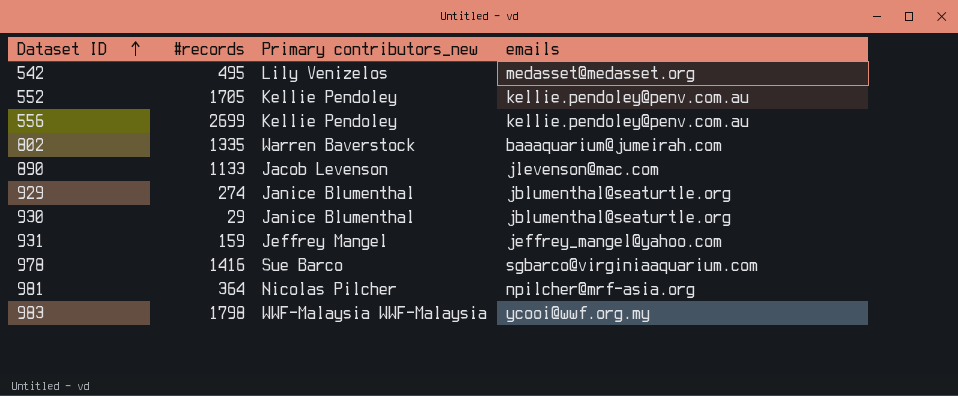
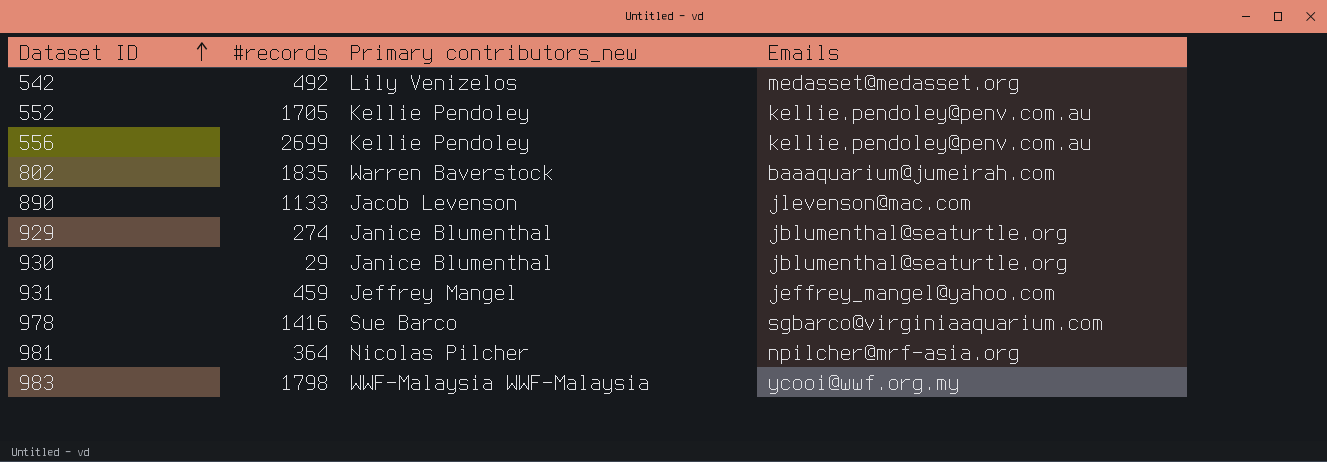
column name: emails -> Emails
542 | #records: 495 -> 492
802 | #records: 1335 -> 1835
931 | #records: 159 -> 459

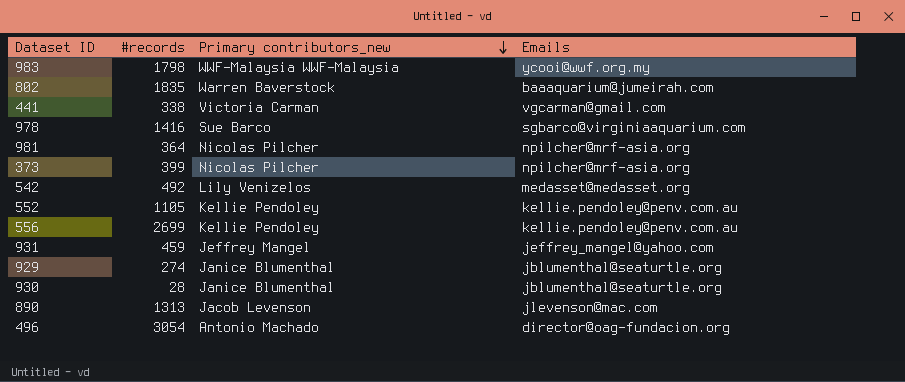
row order: Dataset ID ascending -> Primary contributors_new descending
row 441: none -> 338 | Victoria Carman | vgcarman@gmail.com
row 373: none -> 399 | Nicolas Pilcher | npilcher@mrf-asia.org
552 | #records: 1705 -> 1105
930 | #records: 29 -> 28
890 | #records: 1133 -> 1313
row 496: none -> 3054 | Antonio Machado | director@oag-fundacion.org

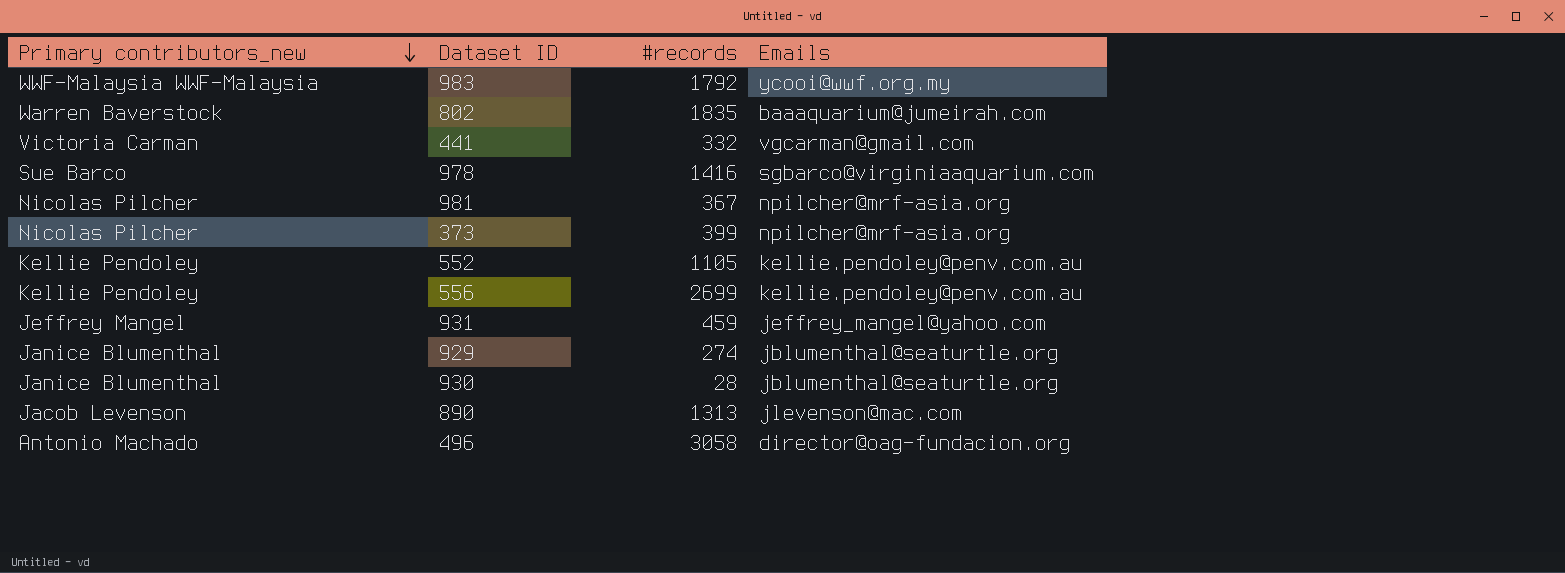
column Primary contributors_new | position: 3 -> 1
row 542: 492 | Lily Venizelos | medasset@medasset.org -> none
983 | #records: 1798 -> 1792
441 | #records: 338 -> 332
981 | #records: 364 -> 367
496 | #records: 3054 -> 3058

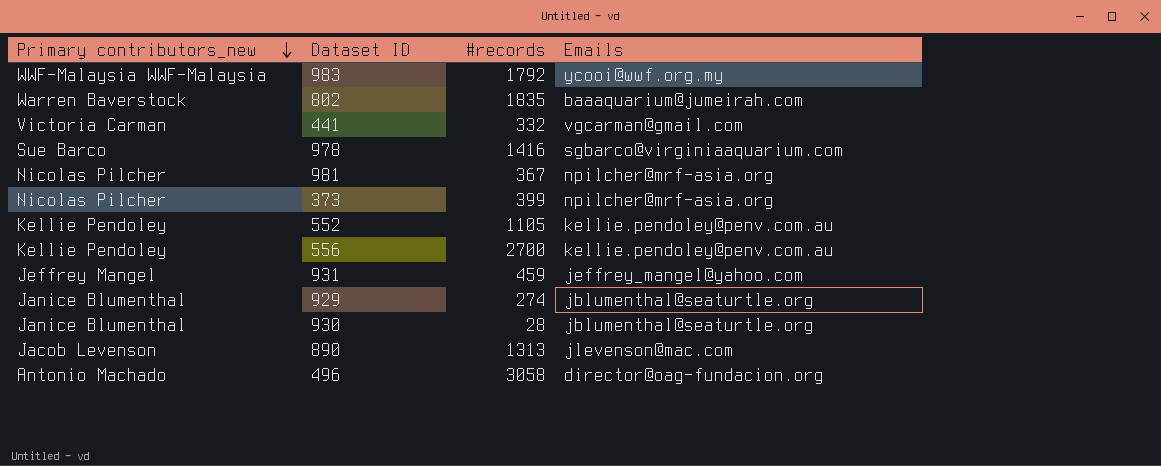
556 | #records: 2699 -> 2700

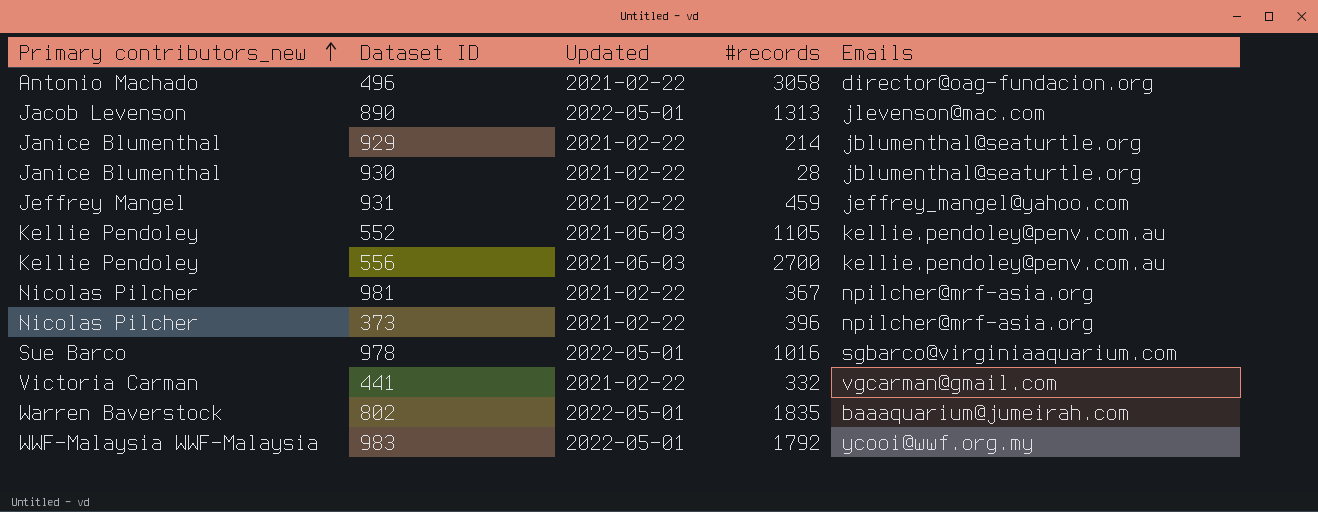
row order: Primary contributors_new descending -> Primary contributors_new ascending
column Updated | position: none -> 3
929 | #records: 274 -> 214
373 | #records: 399 -> 396
978 | #records: 1416 -> 1016

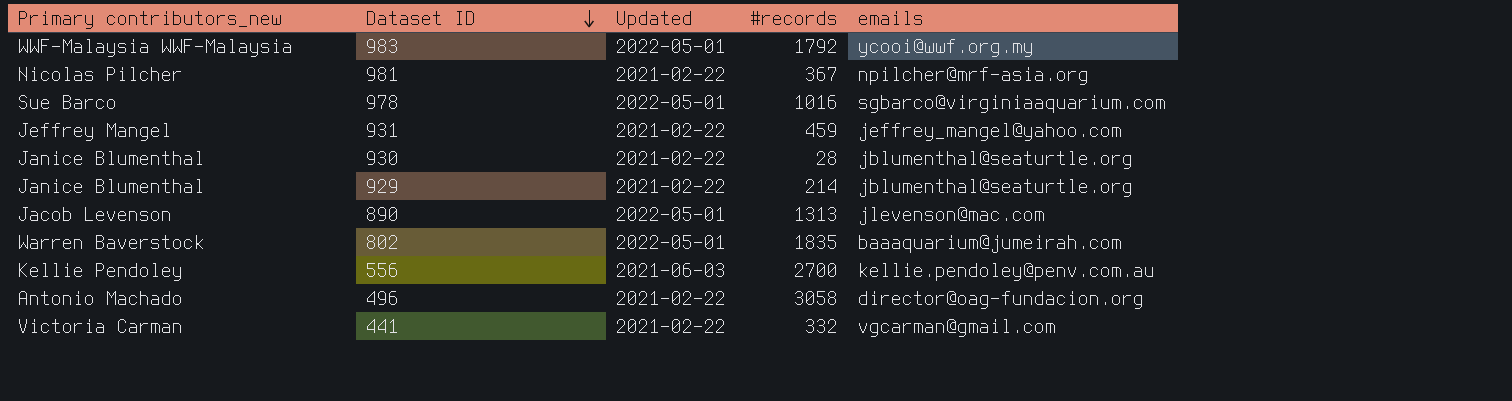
row order: Primary contributors_new ascending -> Dataset ID descending
column name: Emails -> emails
row 552: Kellie Pendoley | 2021-06-03 | 1105 | kellie.pendoley@penv.com.au -> none
row 373: Nicolas Pilcher | 2021-02-22 | 396 | npilcher@mrf-asia.org -> none

